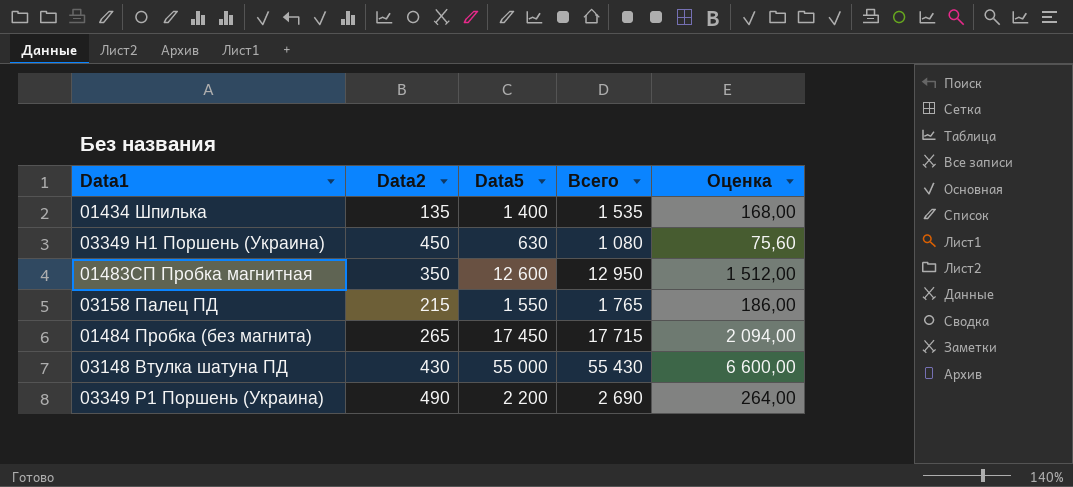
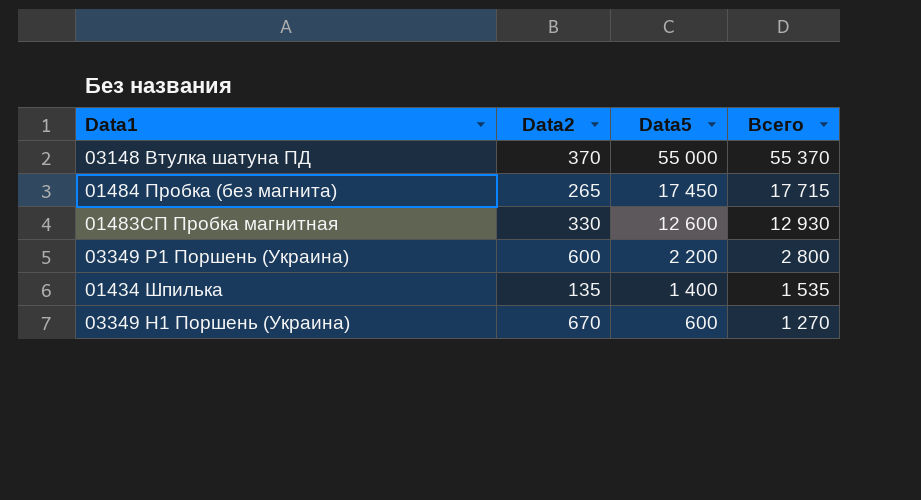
row order: none -> Data5 descending
column Оценка | formula: [Data5] * 0,12 -> none
row 03158 Палец ПД: 215 | 1 550 | 1 765 | 186,00 -> none
03148 Втулка шатуна ПД | Data2: 430 -> 370
03148 Втулка шатуна ПД | Всего: 55 430 -> 55 370
01483СП Пробка магнитная | Data2: 350 -> 330
01483СП Пробка магнитная | Всего: 12 950 -> 12 930
03349 Р1 Поршень (Украина) | Data2: 490 -> 600
03349 Р1 Поршень (Украина) | Всего: 2 690 -> 2 800
03349 Н1 Поршень (Украина) | Data2: 450 -> 670
03349 Н1 Поршень (Украина) | Data5: 630 -> 600
03349 Н1 Поршень (Украина) | Всего: 1 080 -> 1 270

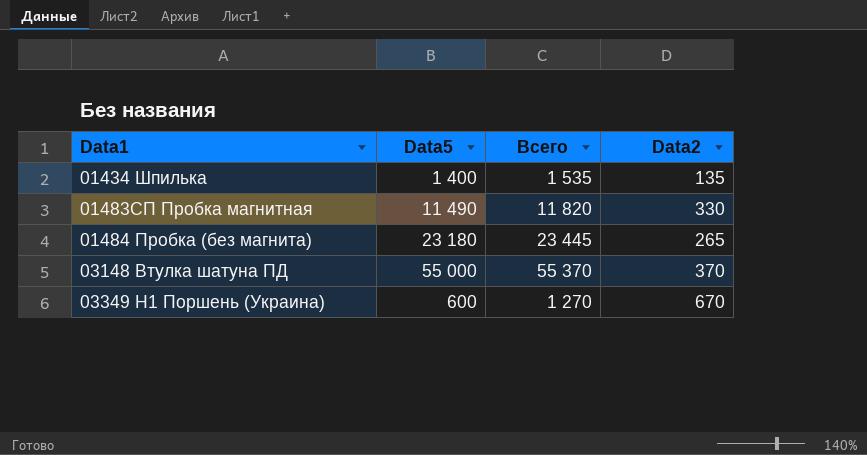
row order: Data5 descending -> Data1 ascending
column Data2 | position: 2 -> 4
row 03349 Р1 Поршень (Украина): 600 | 2 200 | 2 800 -> none
01483СП Пробка магнитная | Data5: 12 600 -> 11 490
01483СП Пробка магнитная | Всего: 12 930 -> 11 820
01484 Пробка (без магнита) | Data5: 17 450 -> 23 180
01484 Пробка (без магнита) | Всего: 17 715 -> 23 445

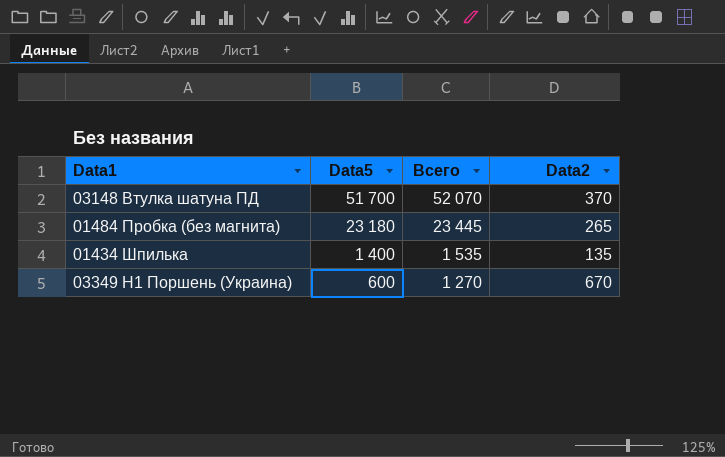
row order: Data1 ascending -> Data5 descending
row 01483СП Пробка магнитная: 11 490 | 11 820 | 330 -> none
03148 Втулка шатуна ПД | Data5: 55 000 -> 51 700
03148 Втулка шатуна ПД | Всего: 55 370 -> 52 070

